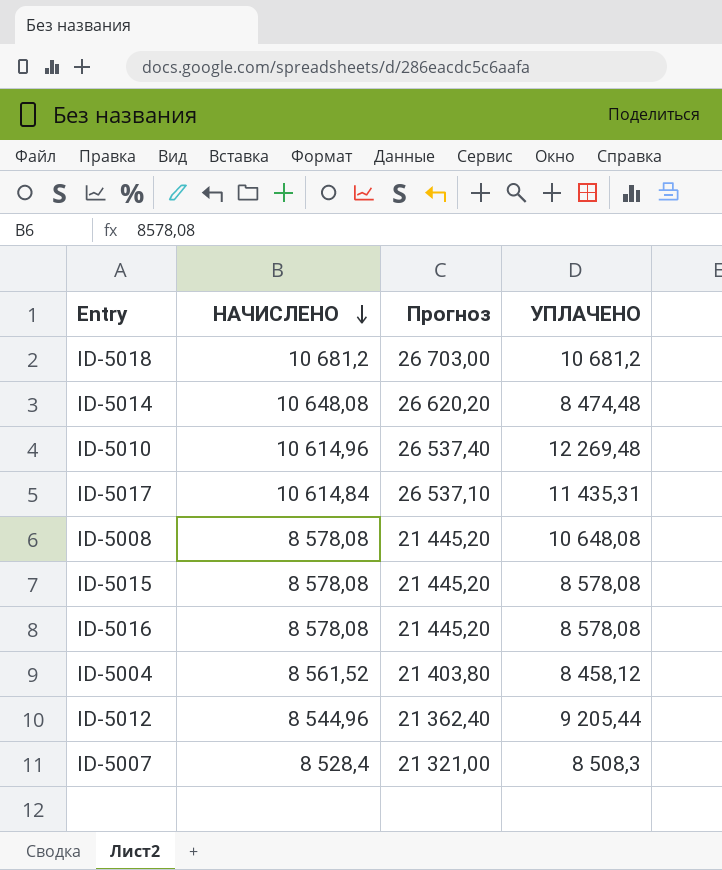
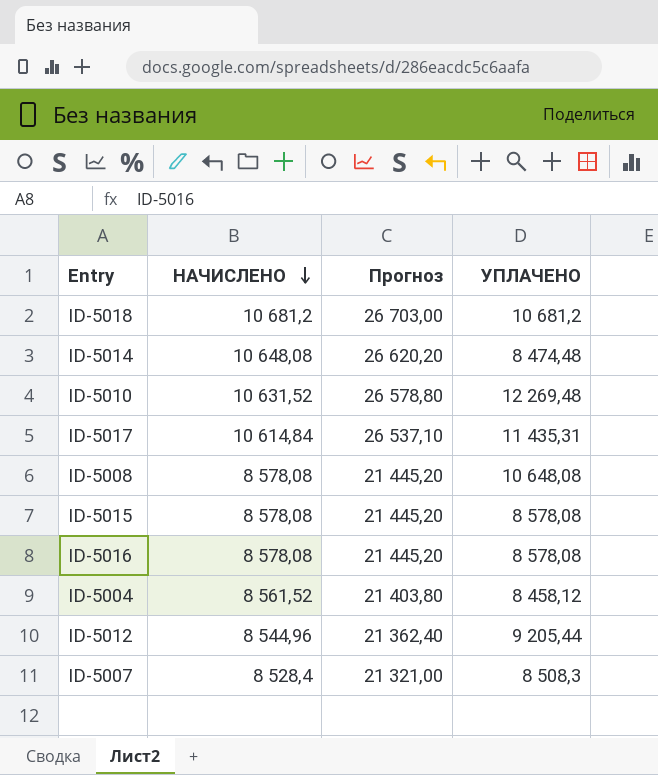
ID-5010 | НАЧИСЛЕНО: 10 614,96 -> 10 631,52
ID-5010 | Прогноз: 26 537,40 -> 26 578,80

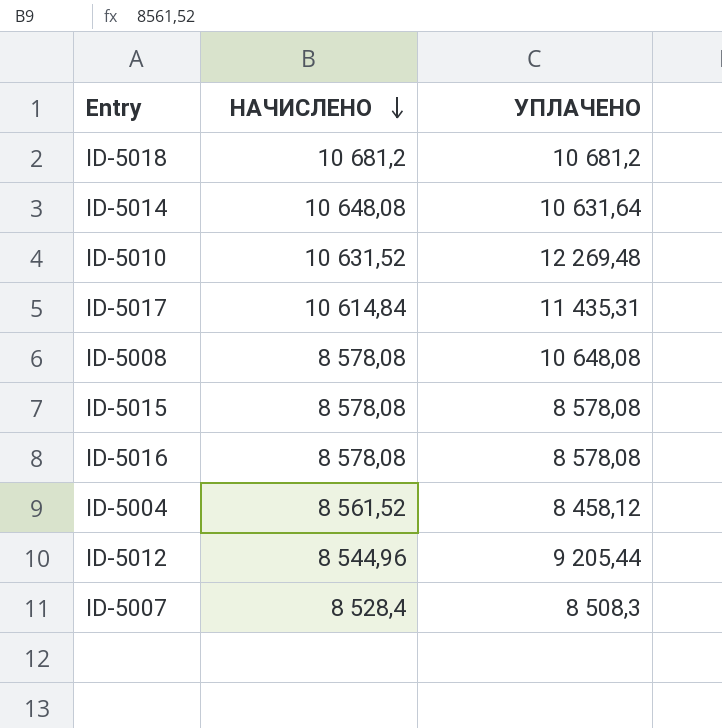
column Прогноз | formula: [НАЧИСЛЕНО] * 2,5 -> none
ID-5014 | УПЛАЧЕНО: 8 474,48 -> 10 631,64

